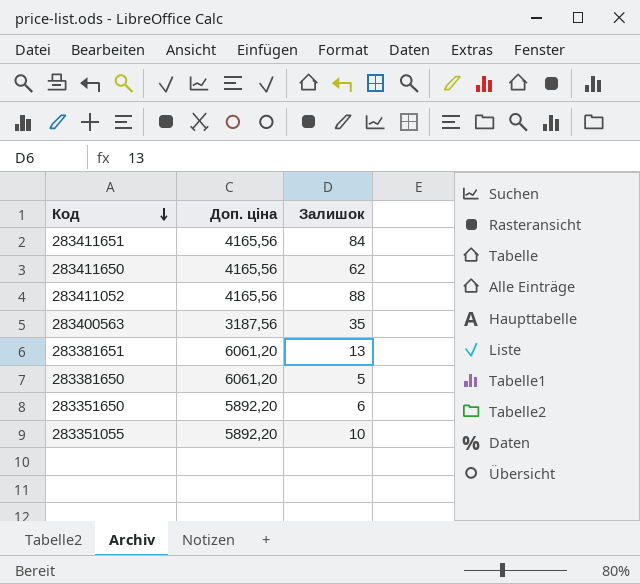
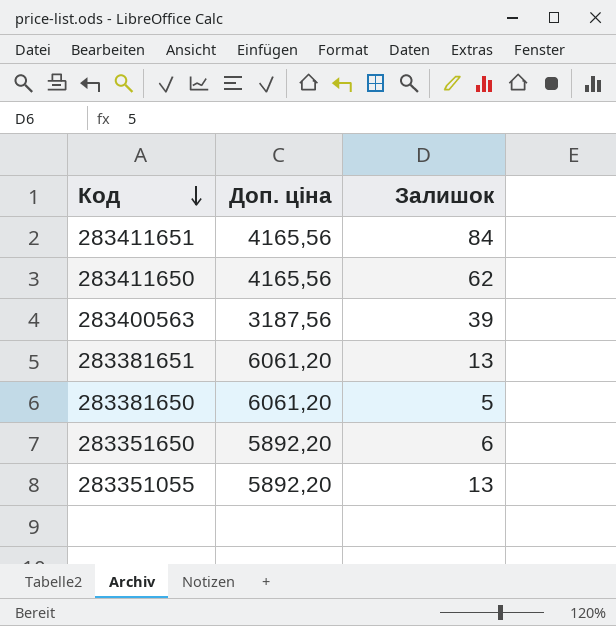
row 283411052: 4165,56 | 88 -> none
283400563 | Залишок: 35 -> 39
283351055 | Залишок: 10 -> 13

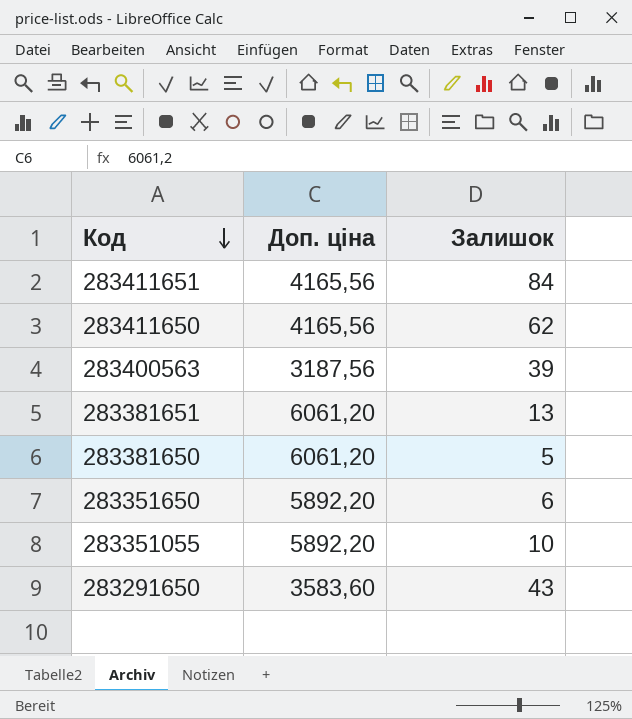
283351055 | Залишок: 13 -> 10
row 283291650: none -> 3583,60 | 43

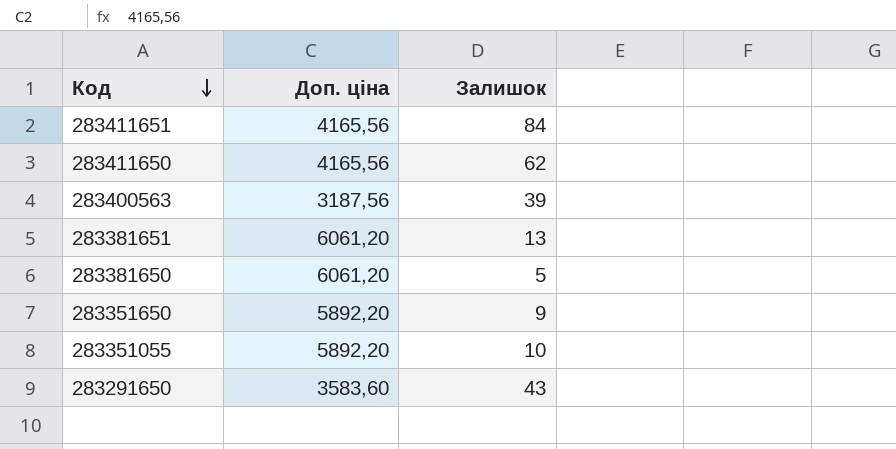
283351650 | Залишок: 6 -> 9

